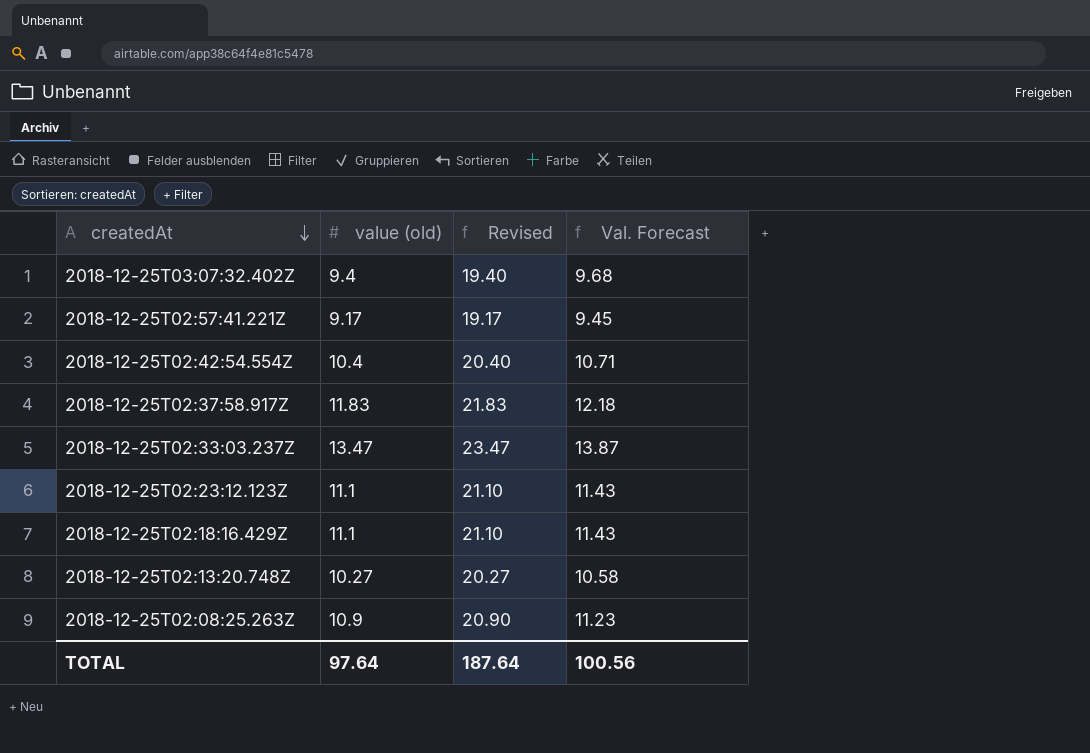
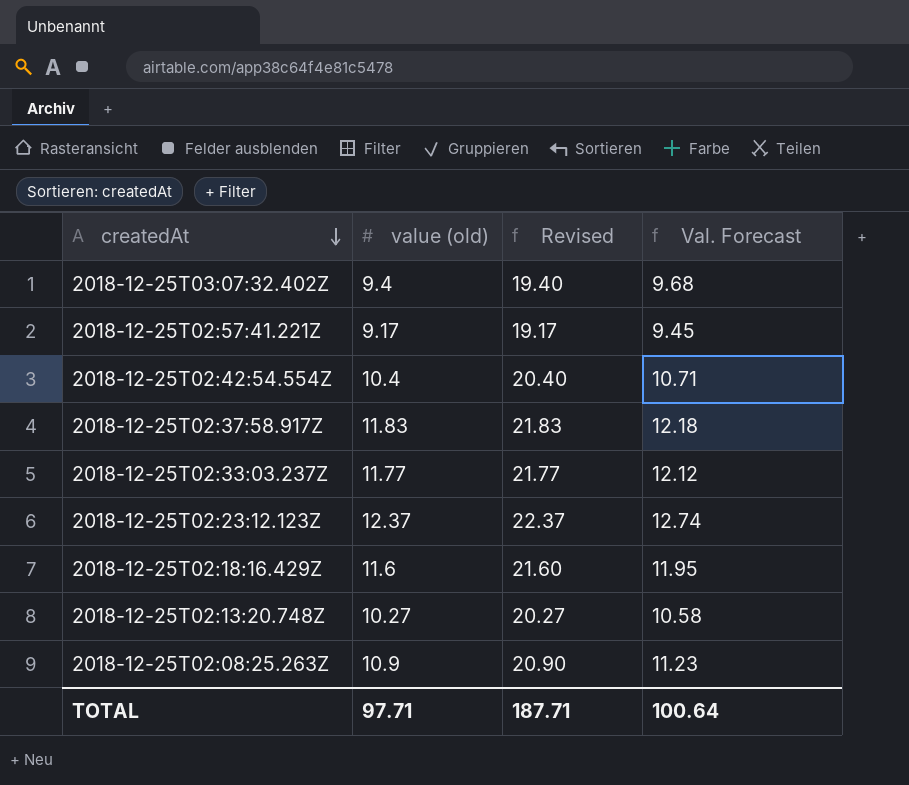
2018-12-25T02:33:03.237Z | value (old): 13.47 -> 11.77
2018-12-25T02:33:03.237Z | Revised: 23.47 -> 21.77
2018-12-25T02:33:03.237Z | Val. Forecast: 13.87 -> 12.12
2018-12-25T02:23:12.123Z | value (old): 11.1 -> 12.37
2018-12-25T02:23:12.123Z | Revised: 21.10 -> 22.37
2018-12-25T02:23:12.123Z | Val. Forecast: 11.43 -> 12.74
2018-12-25T02:18:16.429Z | value (old): 11.1 -> 11.6
2018-12-25T02:18:16.429Z | Revised: 21.10 -> 21.60
2018-12-25T02:18:16.429Z | Val. Forecast: 11.43 -> 11.95
TOTAL | value (old): 97.64 -> 97.71
TOTAL | Revised: 187.64 -> 187.71
TOTAL | Val. Forecast: 100.56 -> 100.64

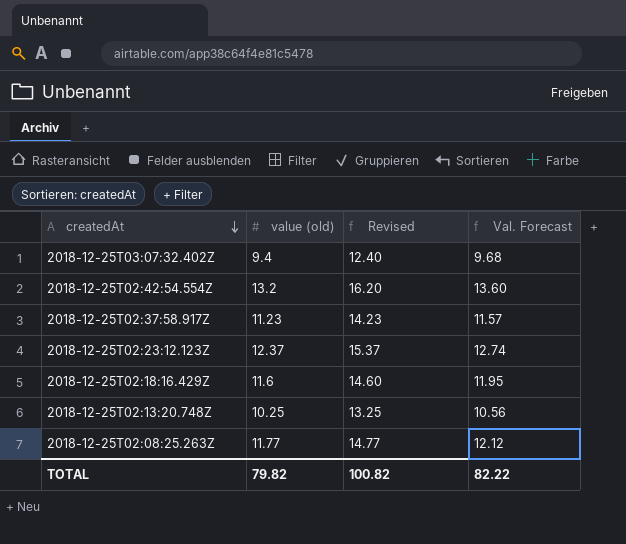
column Revised | formula: [value (old)] + 10 -> [value (old)] + 3
row 2018-12-25T02:57:41.221Z: 9.17 | 19.17 | 9.45 -> none
row 2018-12-25T02:33:03.237Z: 11.77 | 21.77 | 12.12 -> none
2018-12-25T02:42:54.554Z | value (old): 10.4 -> 13.2
2018-12-25T02:42:54.554Z | Val. Forecast: 10.71 -> 13.60
2018-12-25T02:37:58.917Z | value (old): 11.83 -> 11.23
2018-12-25T02:37:58.917Z | Val. Forecast: 12.18 -> 11.57
2018-12-25T02:13:20.748Z | value (old): 10.27 -> 10.25
2018-12-25T02:13:20.748Z | Val. Forecast: 10.58 -> 10.56
2018-12-25T02:08:25.263Z | value (old): 10.9 -> 11.77
2018-12-25T02:08:25.263Z | Val. Forecast: 11.23 -> 12.12
TOTAL | value (old): 97.71 -> 79.82
TOTAL | Revised: 187.71 -> 100.82
TOTAL | Val. Forecast: 100.64 -> 82.22

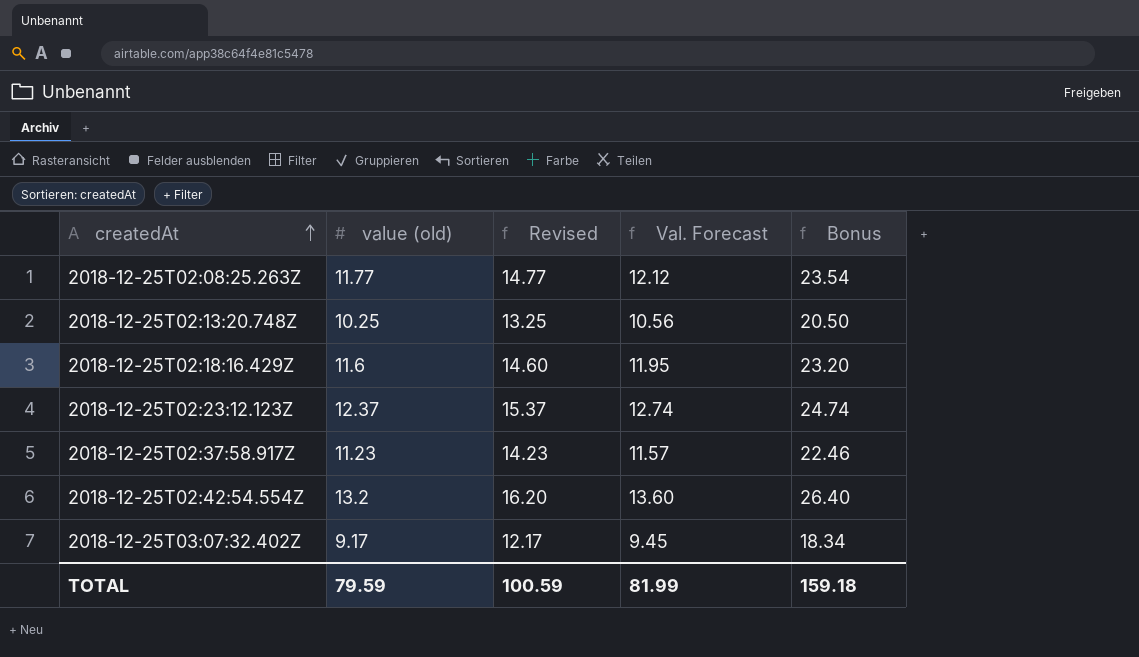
row order: createdAt descending -> createdAt ascending
column Bonus | formula: none -> [value (old)] * 2
2018-12-25T03:07:32.402Z | value (old): 9.4 -> 9.17
2018-12-25T03:07:32.402Z | Revised: 12.40 -> 12.17
2018-12-25T03:07:32.402Z | Val. Forecast: 9.68 -> 9.45
TOTAL | value (old): 79.82 -> 79.59
TOTAL | Revised: 100.82 -> 100.59
TOTAL | Val. Forecast: 82.22 -> 81.99

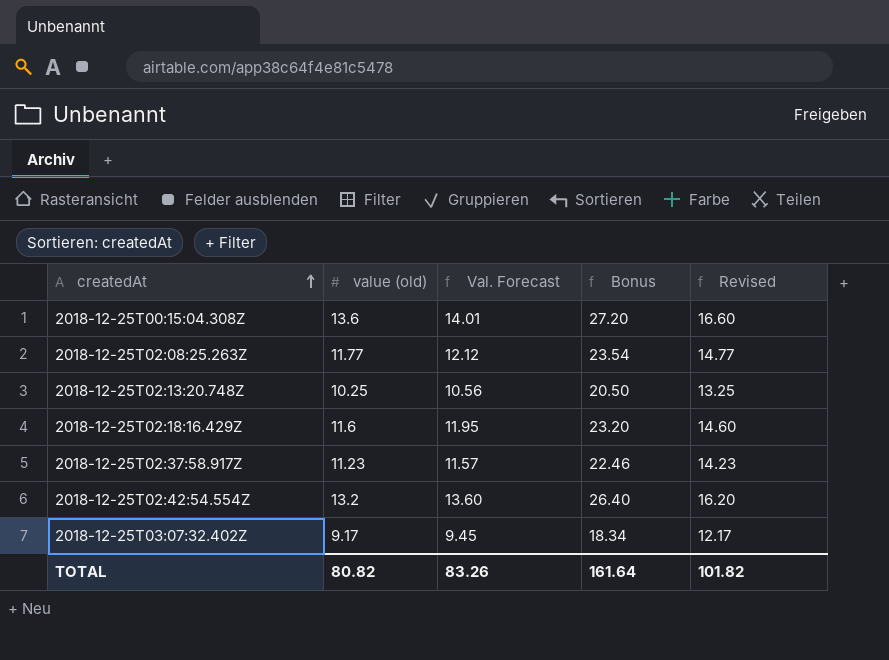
column Revised | position: 3 -> 5
row 2018-12-25T02:23:12.123Z: 12.37 | 15.37 | 12.74 | 24.74 -> none
row 2018-12-25T00:15:04.308Z: none -> 13.6 | 14.01 | 27.20 | 16.60
TOTAL | value (old): 79.59 -> 80.82
TOTAL | Val. Forecast: 81.99 -> 83.26
TOTAL | Bonus: 159.18 -> 161.64
TOTAL | Revised: 100.59 -> 101.82

